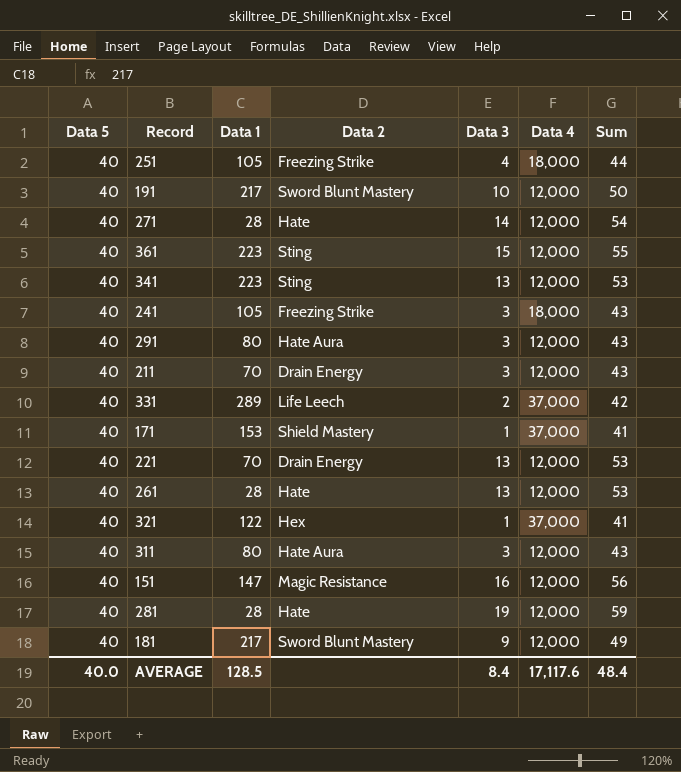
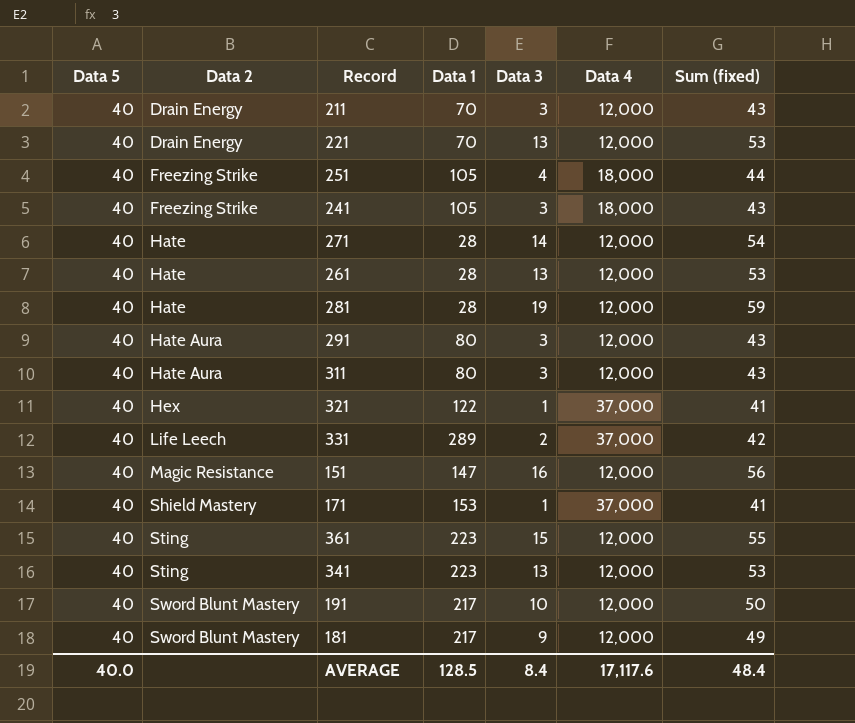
row order: none -> Data 2 ascending
column Data 2 | position: 4 -> 2
column name: Sum -> Sum (fixed)

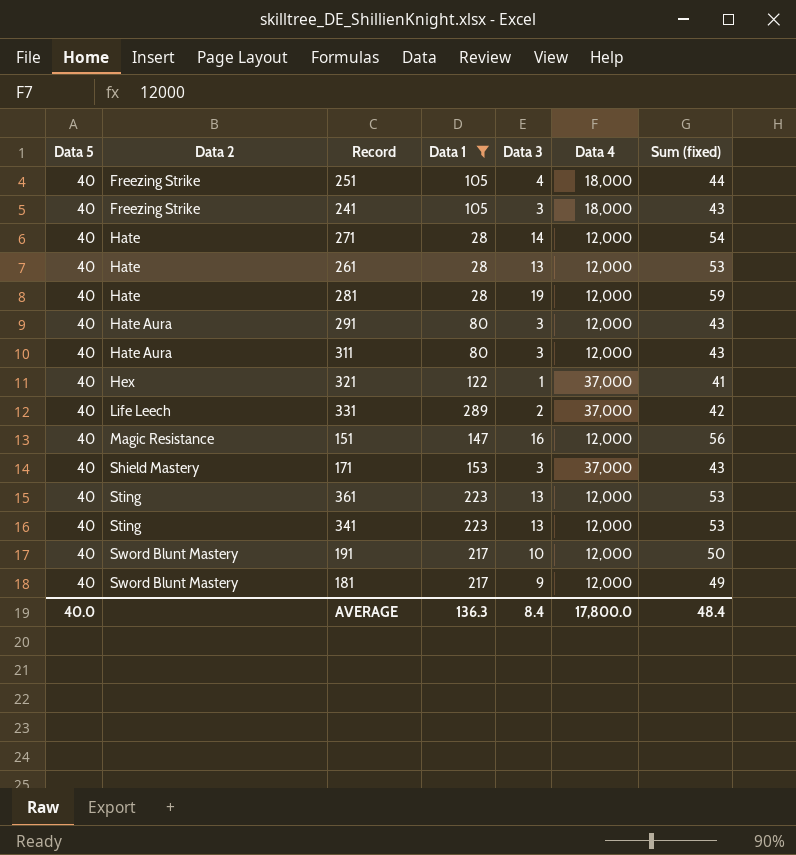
filter: none -> Data 1 != 70
171 | Data 3: 1 -> 3
171 | Sum (fixed): 41 -> 43
361 | Data 3: 15 -> 13
361 | Sum (fixed): 55 -> 53
AVERAGE | Data 1: 128.5 -> 136.3
AVERAGE | Data 4: 17,117.6 -> 17,800.0

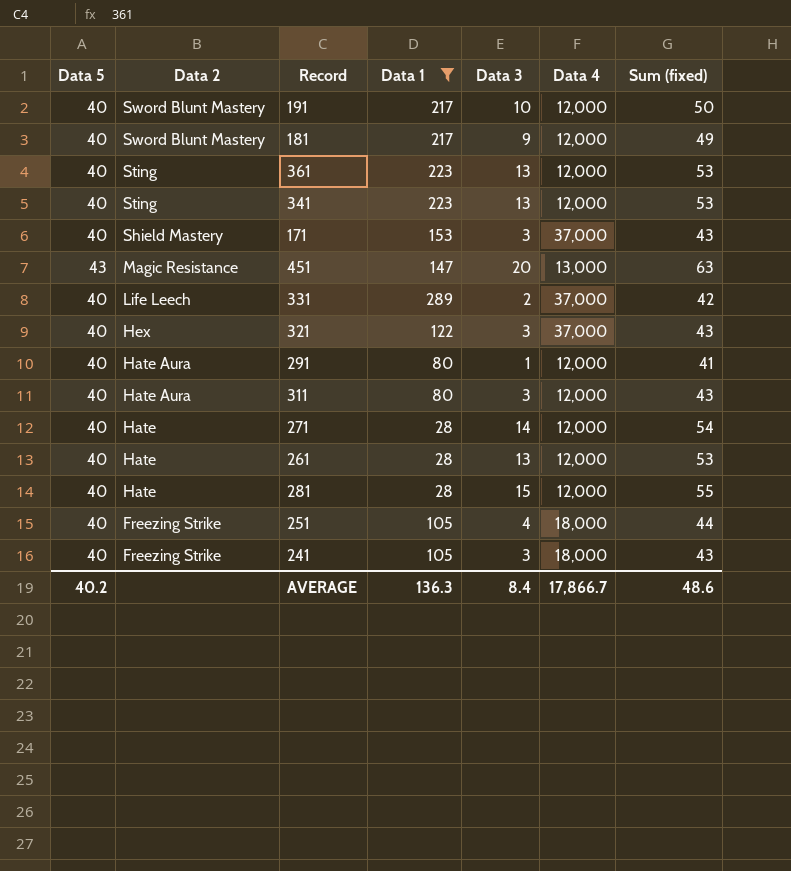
row order: Data 2 ascending -> Data 2 descending
row 151: 40 | Magic Resistance | 147 | 16 | 12,000 | 56 -> none
row 451: none -> 43 | Magic Resistance | 147 | 20 | 13,000 | 63
321 | Data 3: 1 -> 3
321 | Sum (fixed): 41 -> 43
291 | Data 3: 3 -> 1
291 | Sum (fixed): 43 -> 41
281 | Data 3: 19 -> 15
281 | Sum (fixed): 59 -> 55
AVERAGE | Data 5: 40.0 -> 40.2
AVERAGE | Data 4: 17,800.0 -> 17,866.7
AVERAGE | Sum (fixed): 48.4 -> 48.6

